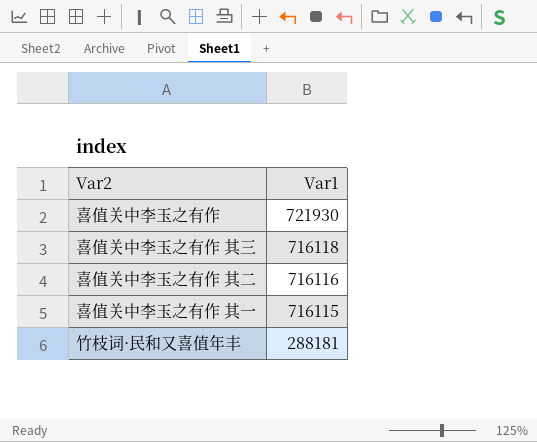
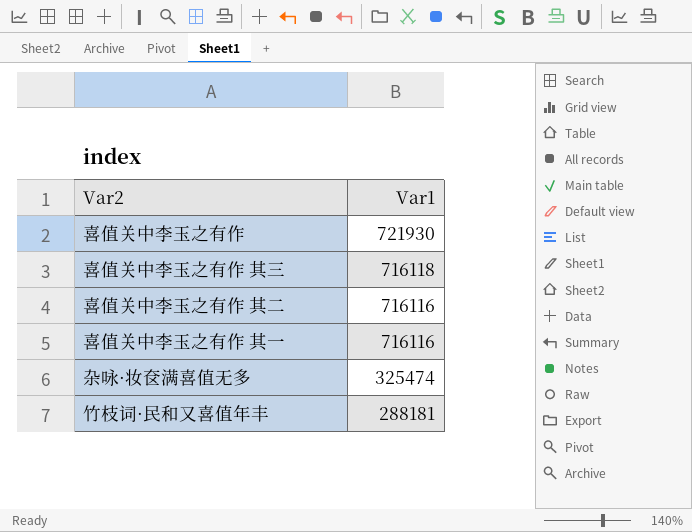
喜值关中李玉之有作 其一 | Var1: 716115 -> 716116
row 杂咏·妆奁满喜值无多: none -> 325474

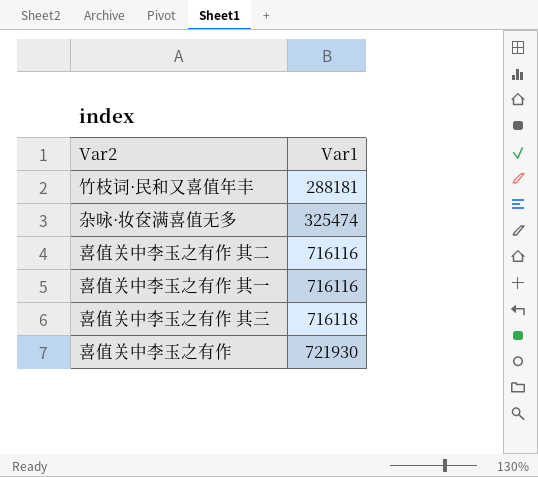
row order: Var1 descending -> Var1 ascending

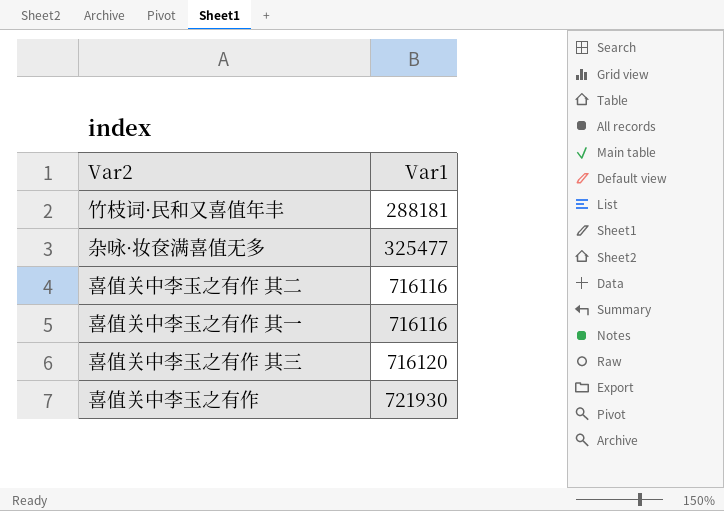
杂咏·妆奁满喜值无多 | Var1: 325474 -> 325477
喜值关中李玉之有作 其三 | Var1: 716118 -> 716120

